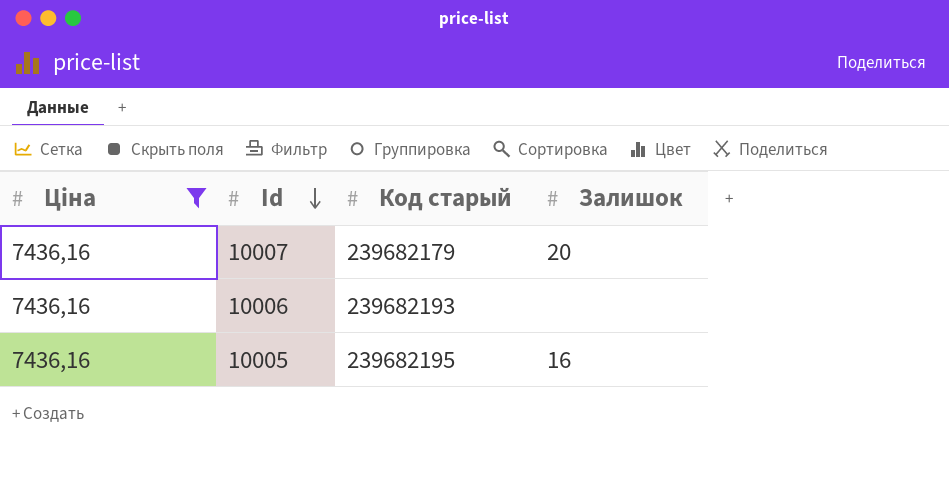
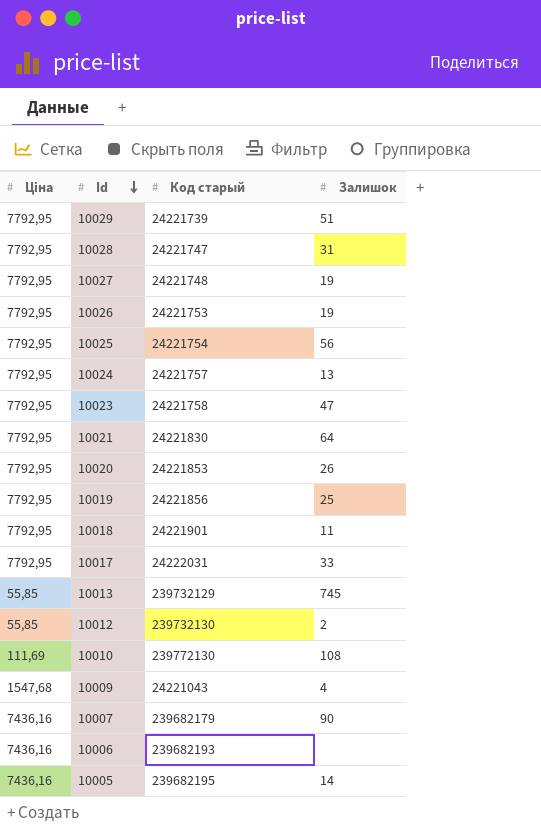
filter: Ціна = 7436,16 -> none
10007 | Залишок: 20 -> 90
10005 | Залишок: 16 -> 14

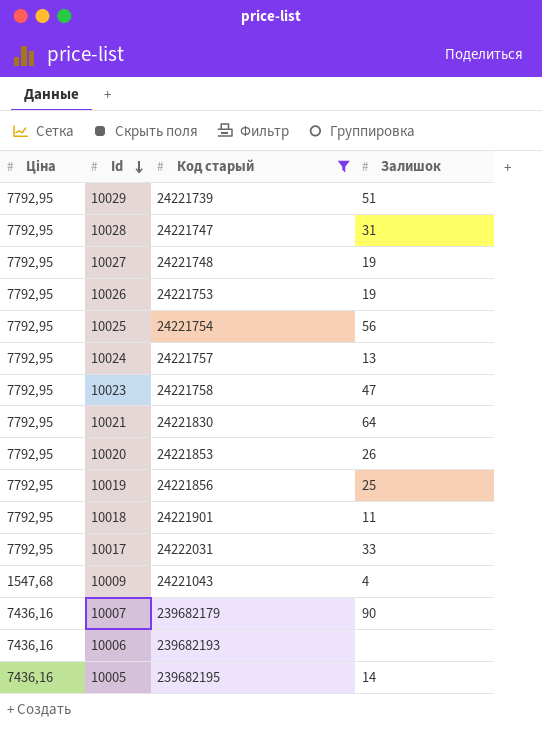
filter: none -> Код старый <= 239682195

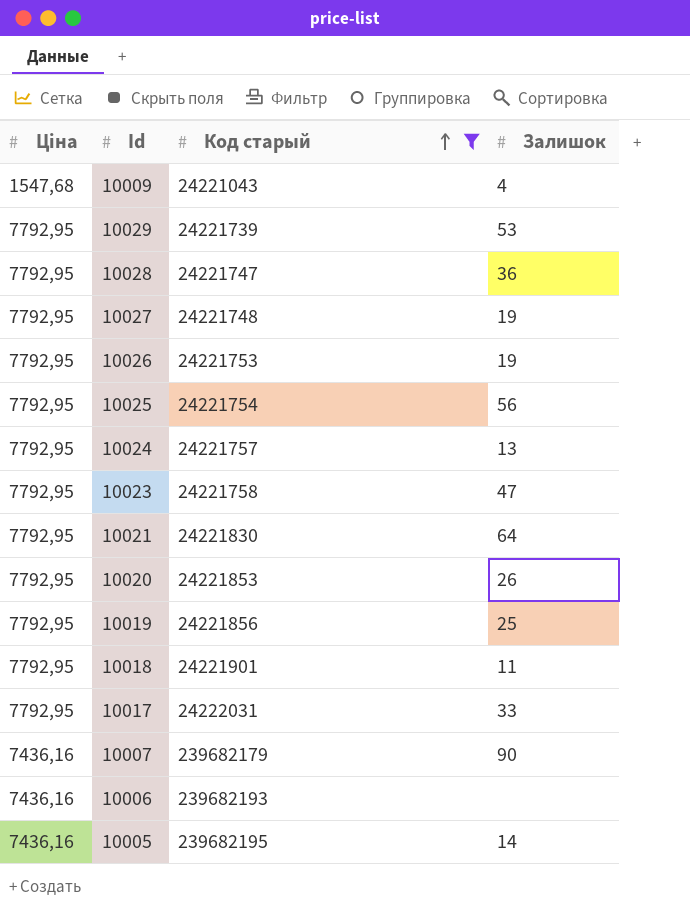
row order: Id descending -> Код старый ascending
10029 | Залишок: 51 -> 53
10028 | Залишок: 31 -> 36

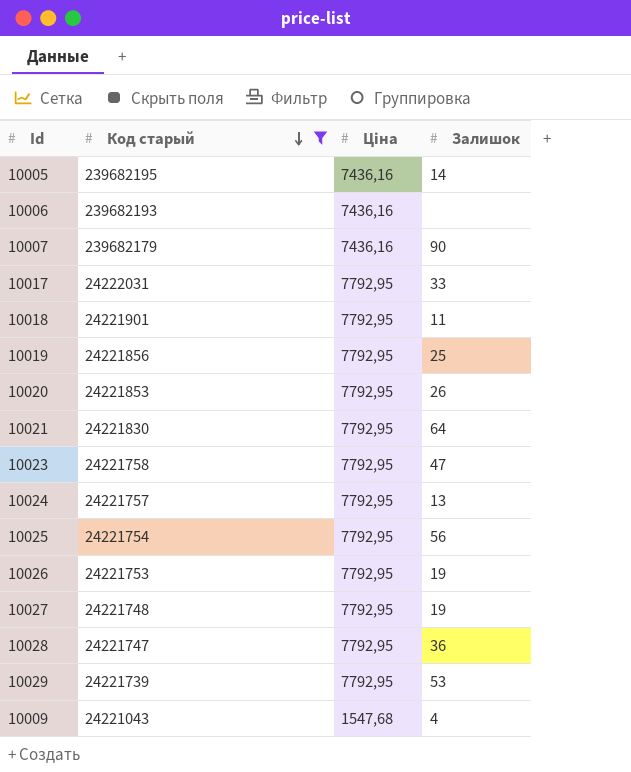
row order: Код старый ascending -> Код старый descending
column Ціна | position: 1 -> 3

